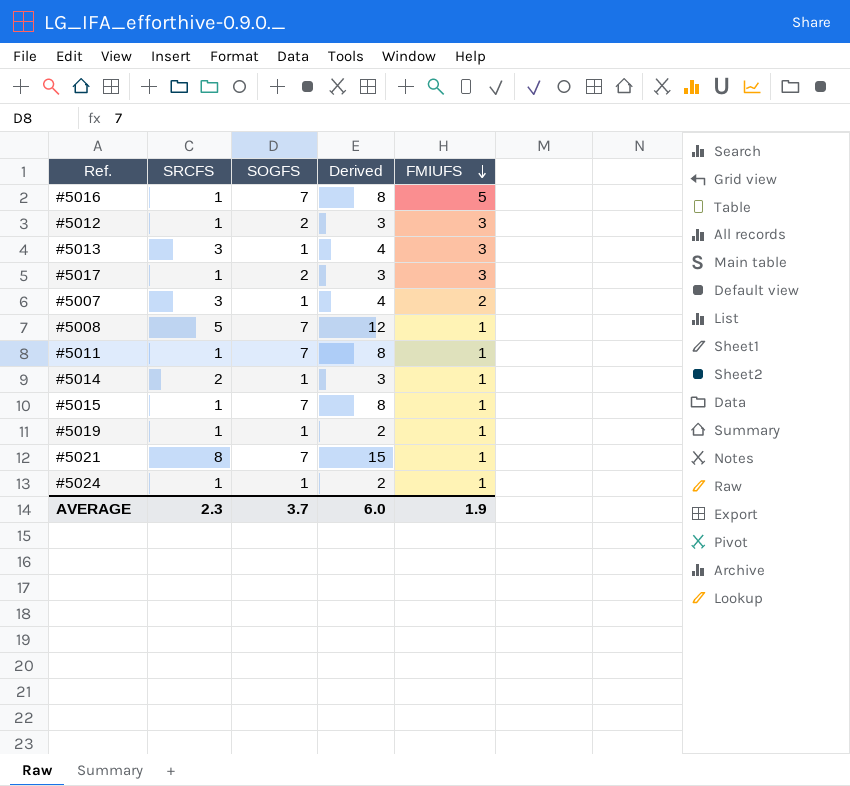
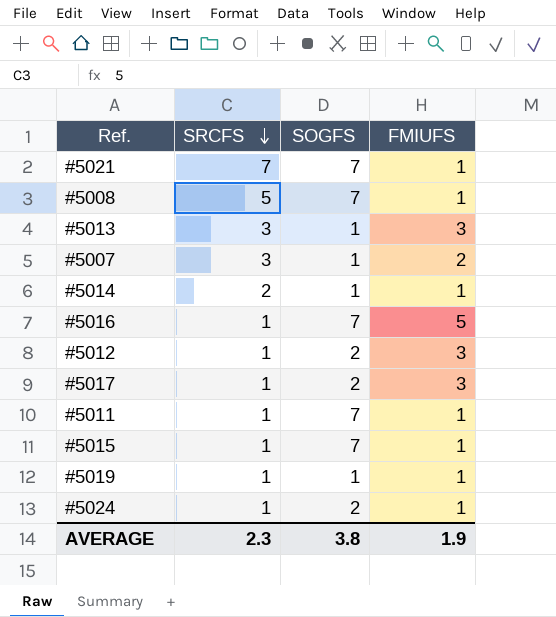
row order: FMIUFS descending -> SRCFS descending
column Derived | formula: [SRCFS] + [SOGFS] -> none
#5021 | SRCFS: 8 -> 7
#5024 | SOGFS: 1 -> 2
AVERAGE | SOGFS: 3.7 -> 3.8

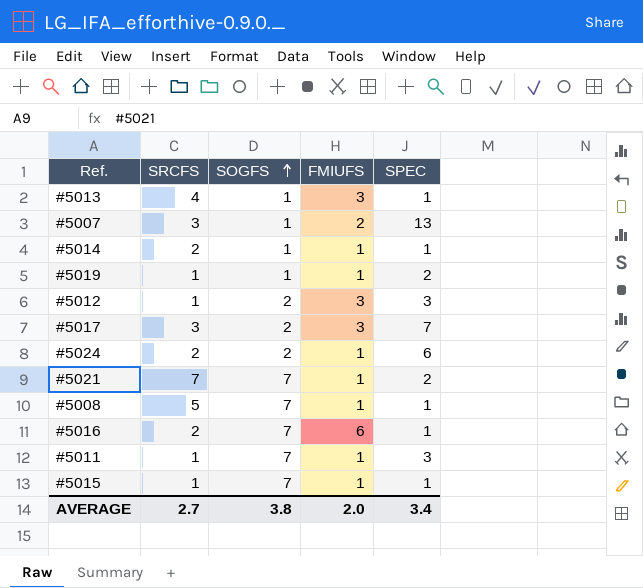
row order: SRCFS descending -> SOGFS ascending
column SPEC | position: none -> 5
#5013 | SRCFS: 3 -> 4
#5017 | SRCFS: 1 -> 3
#5024 | SRCFS: 1 -> 2
#5016 | SRCFS: 1 -> 2
#5016 | FMIUFS: 5 -> 6
AVERAGE | SRCFS: 2.3 -> 2.7
AVERAGE | FMIUFS: 1.9 -> 2.0

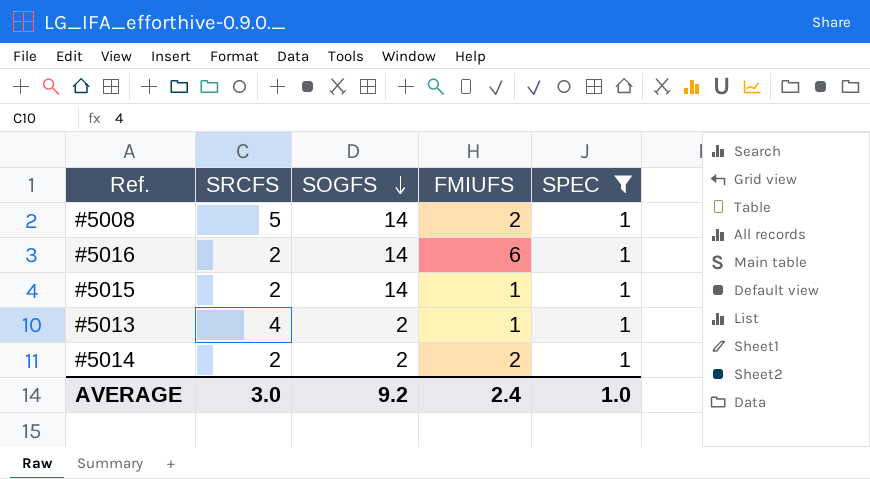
filter: none -> SPEC = 1
row order: SOGFS ascending -> SOGFS descending
#5008 | SOGFS: 7 -> 14
#5008 | FMIUFS: 1 -> 2
#5016 | SOGFS: 7 -> 14
#5015 | SRCFS: 1 -> 2
#5015 | SOGFS: 7 -> 14
#5013 | SOGFS: 1 -> 2
#5013 | FMIUFS: 3 -> 1
#5014 | SOGFS: 1 -> 2
#5014 | FMIUFS: 1 -> 2
AVERAGE | SRCFS: 2.7 -> 3.0
AVERAGE | SOGFS: 3.8 -> 9.2
AVERAGE | FMIUFS: 2.0 -> 2.4
AVERAGE | SPEC: 3.4 -> 1.0

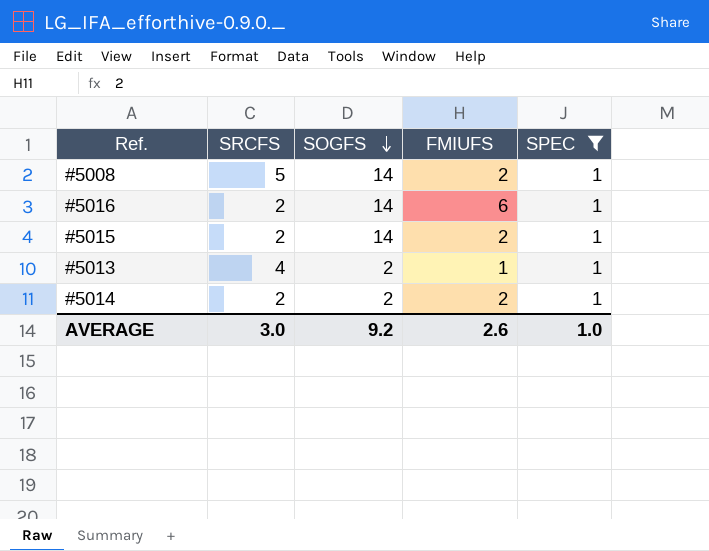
#5015 | FMIUFS: 1 -> 2
AVERAGE | FMIUFS: 2.4 -> 2.6

